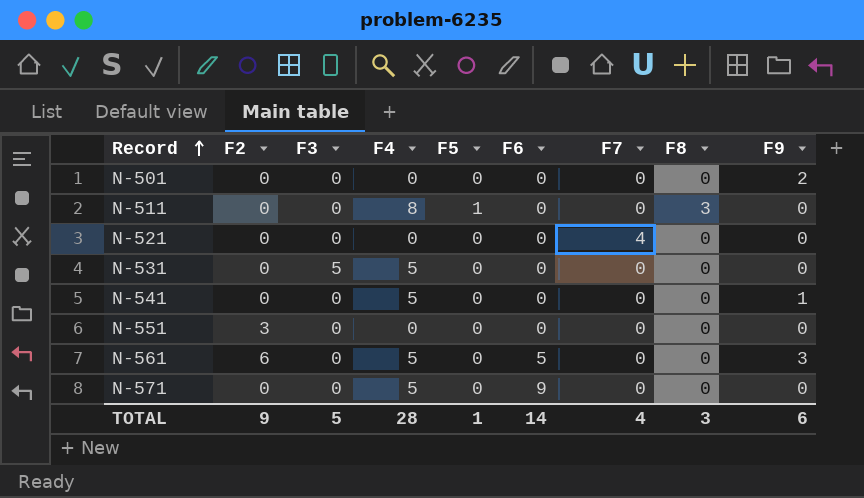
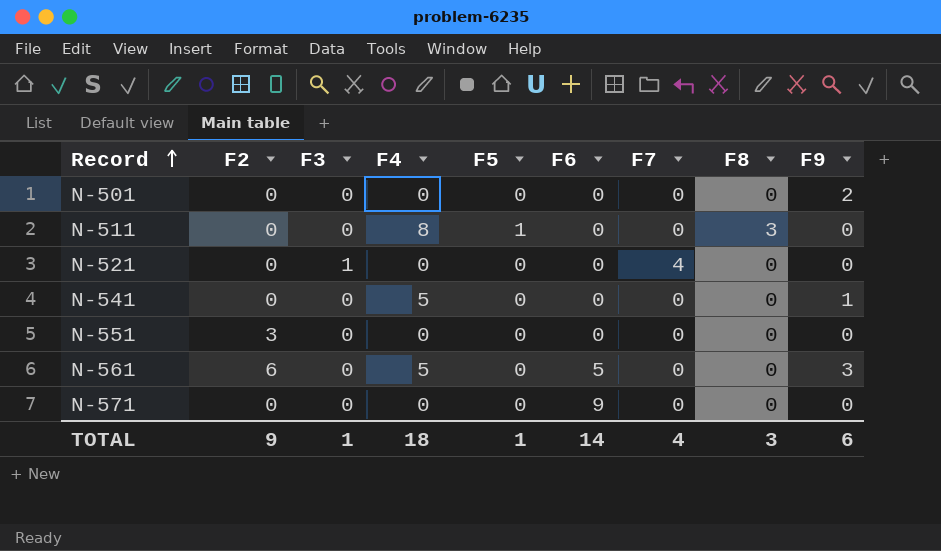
row N-531: 0 | 5 | 5 | 0 | 0 | 0 | 0 | 0 -> none
N-521 | F3: 0 -> 1
N-571 | F4: 5 -> 0
TOTAL | F3: 5 -> 1
TOTAL | F4: 28 -> 18

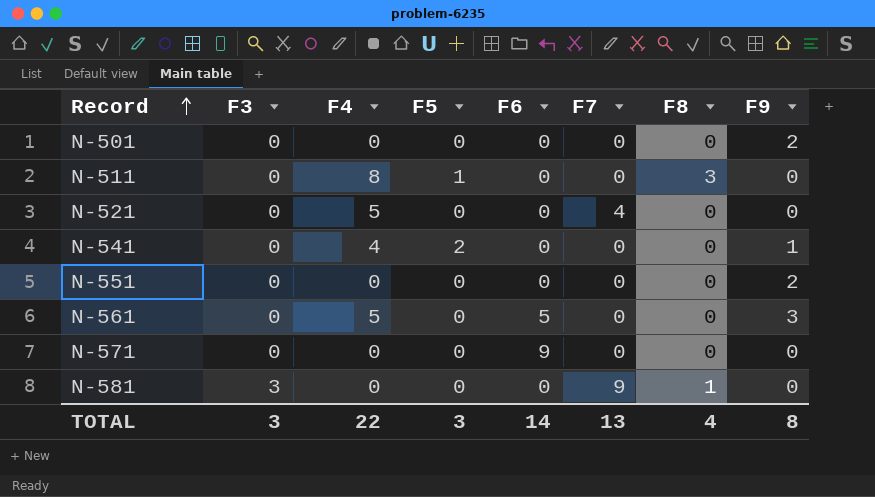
column F2 | position: 2 -> none
N-521 | F3: 1 -> 0
N-521 | F4: 0 -> 5
N-541 | F4: 5 -> 4
N-541 | F5: 0 -> 2
N-551 | F9: 0 -> 2
row N-581: none -> 3 | 0 | 0 | 0 | 9 | 1 | 0
TOTAL | F3: 1 -> 3
TOTAL | F4: 18 -> 22
TOTAL | F5: 1 -> 3
TOTAL | F7: 4 -> 13
TOTAL | F8: 3 -> 4
TOTAL | F9: 6 -> 8

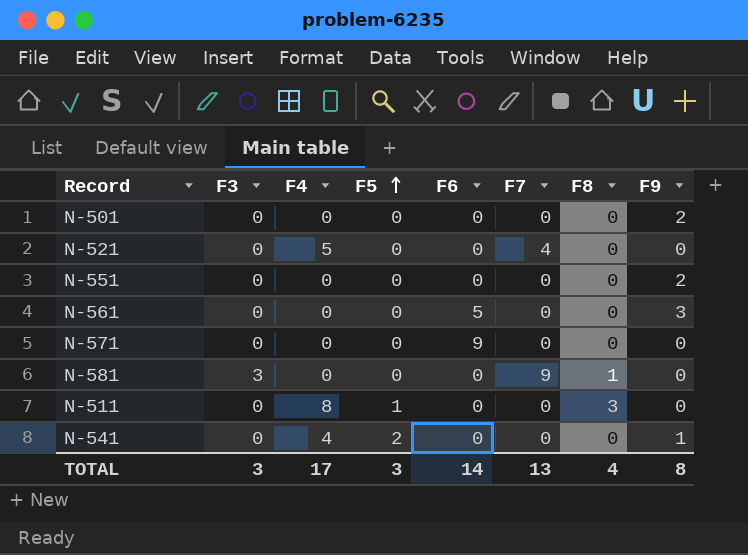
row order: Record ascending -> F5 ascending
N-561 | F4: 5 -> 0
TOTAL | F4: 22 -> 17

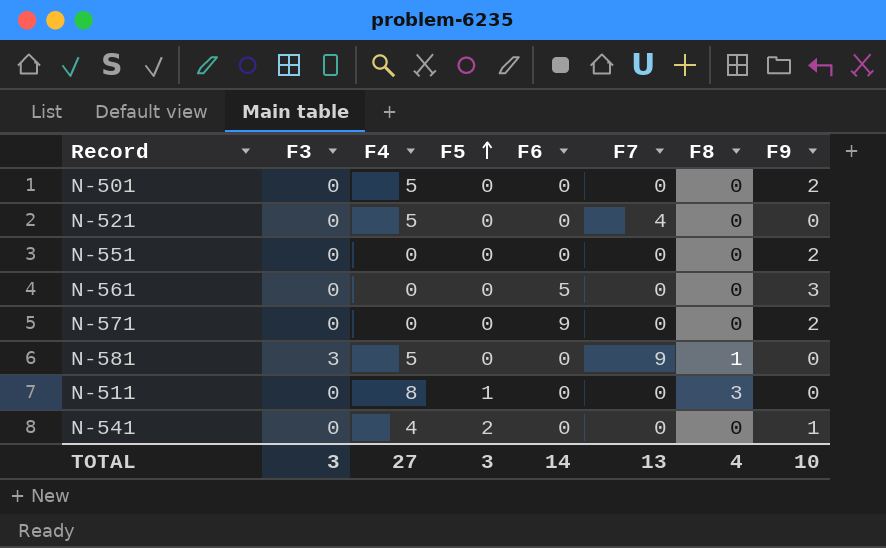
N-501 | F4: 0 -> 5
N-571 | F9: 0 -> 2
N-581 | F4: 0 -> 5
TOTAL | F4: 17 -> 27
TOTAL | F9: 8 -> 10

